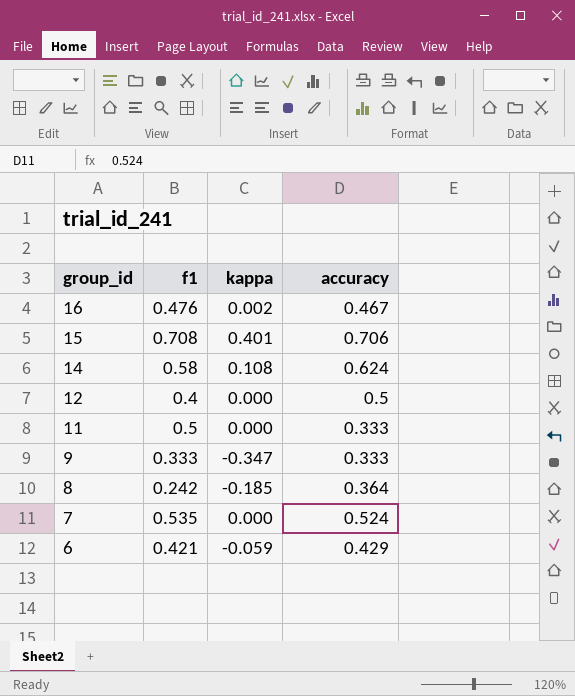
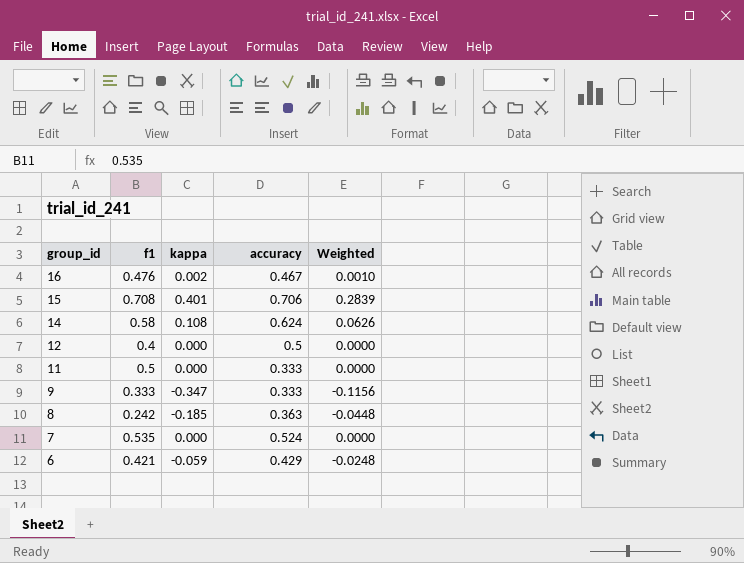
column Weighted | formula: none -> [f1] * [kappa]
8 | accuracy: 0.364 -> 0.363

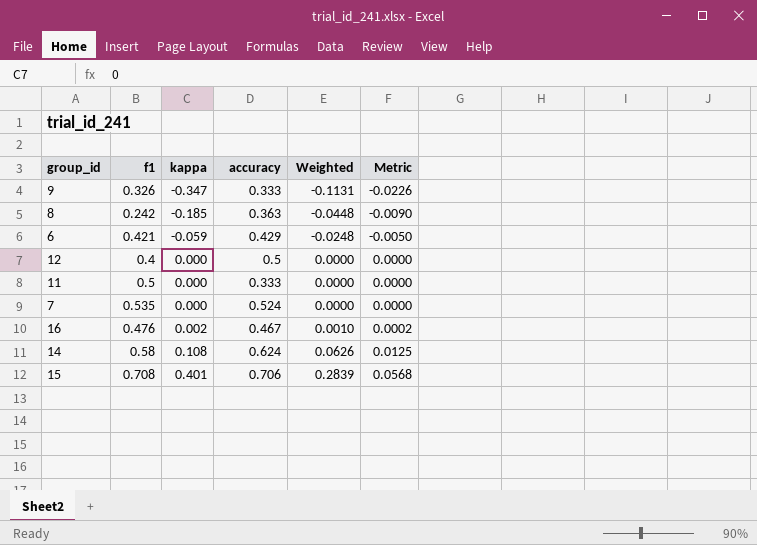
row order: group_id descending -> kappa ascending
column Metric | formula: none -> [Weighted] * 0.2
9 | f1: 0.333 -> 0.326
9 | Weighted: -0.1156 -> -0.1131

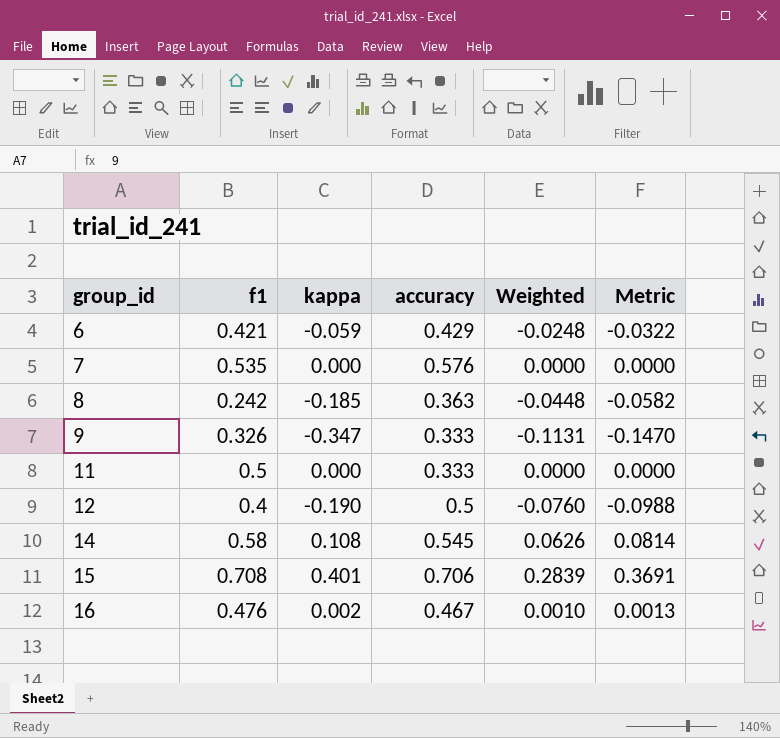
row order: kappa ascending -> group_id ascending
column Metric | formula: [Weighted] * 0.2 -> [Weighted] * 1.3
7 | accuracy: 0.524 -> 0.576
12 | kappa: 0.000 -> -0.190
12 | Weighted: 0.0000 -> -0.0760
14 | accuracy: 0.624 -> 0.545

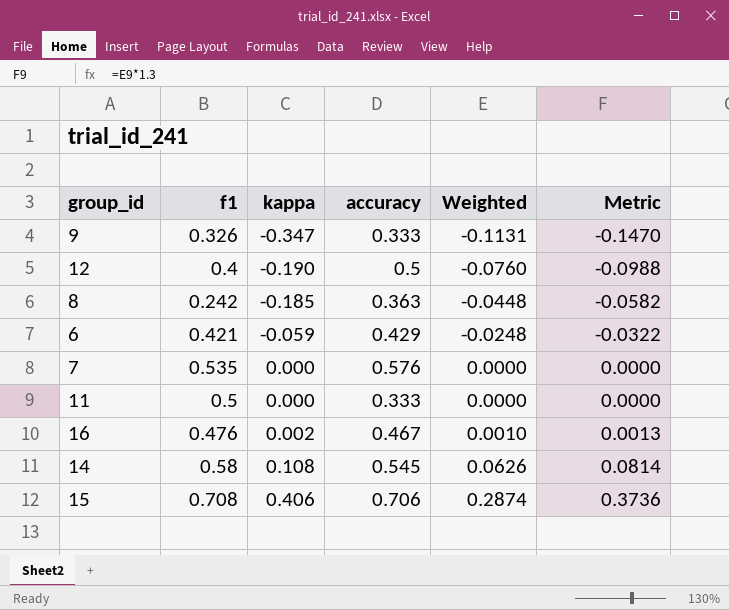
row order: group_id ascending -> kappa ascending
15 | kappa: 0.401 -> 0.406
15 | Weighted: 0.2839 -> 0.2874
15 | Metric: 0.3691 -> 0.3736

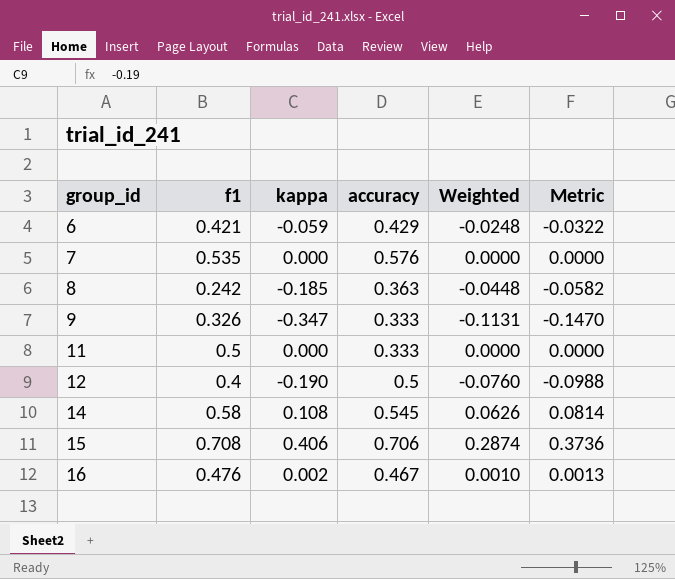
row order: kappa ascending -> group_id ascending

